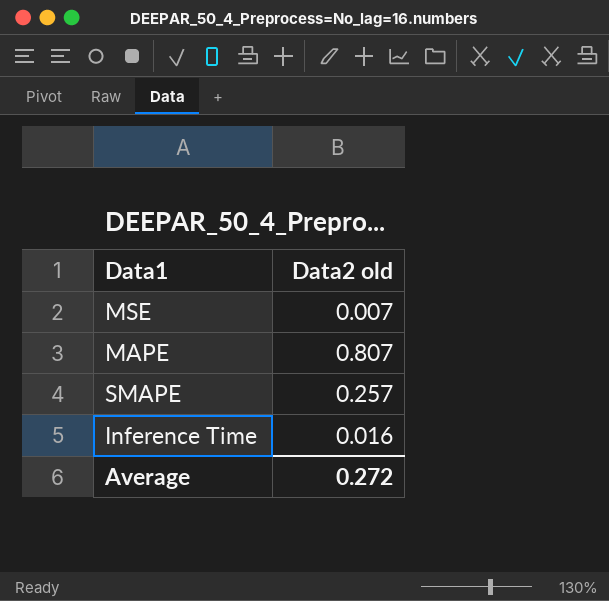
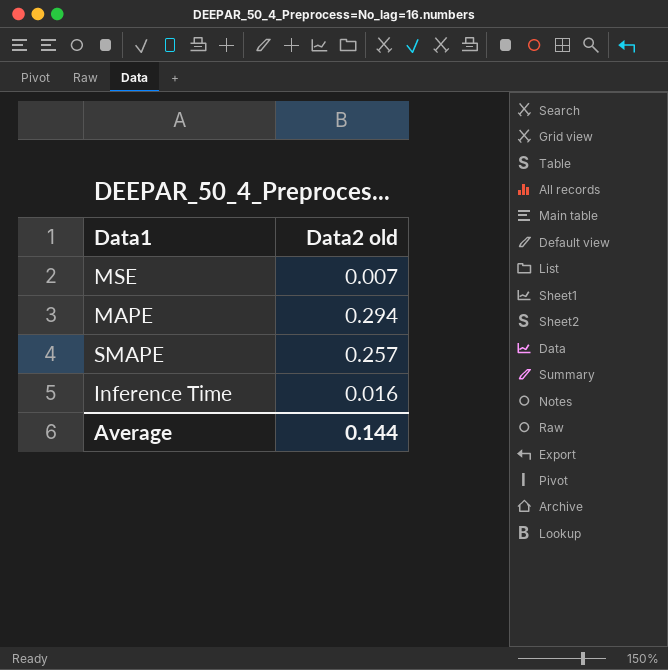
MAPE | Data2 old: 0.807 -> 0.294
Average | Data2 old: 0.272 -> 0.144

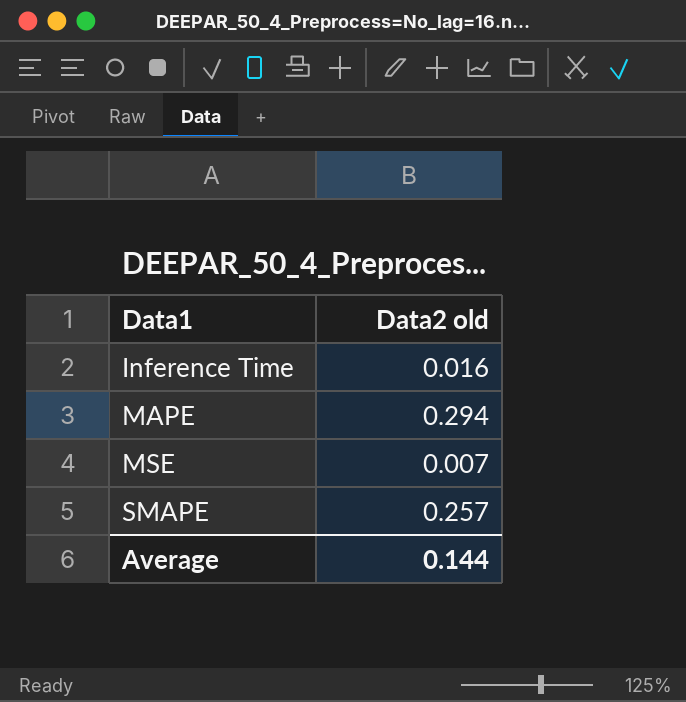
row order: none -> Data1 ascending

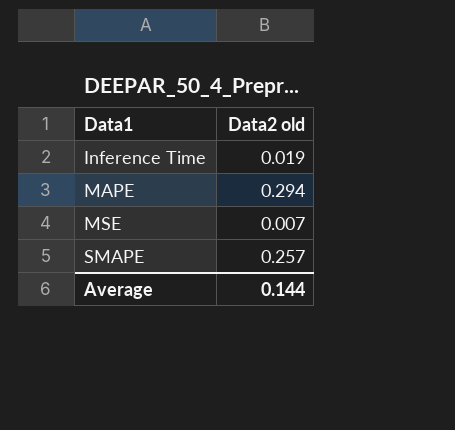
Inference Time | Data2 old: 0.016 -> 0.019

